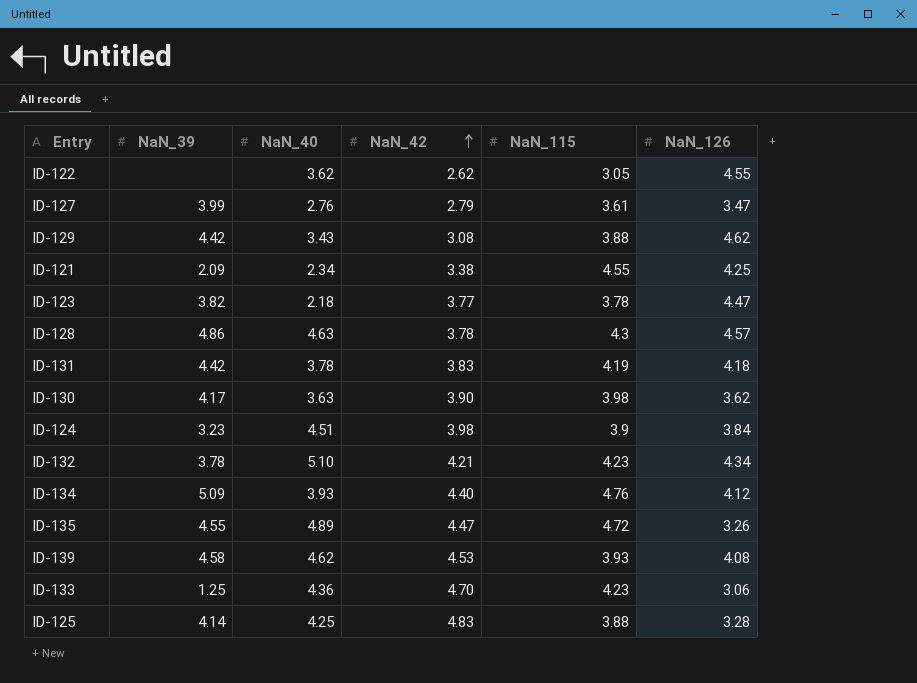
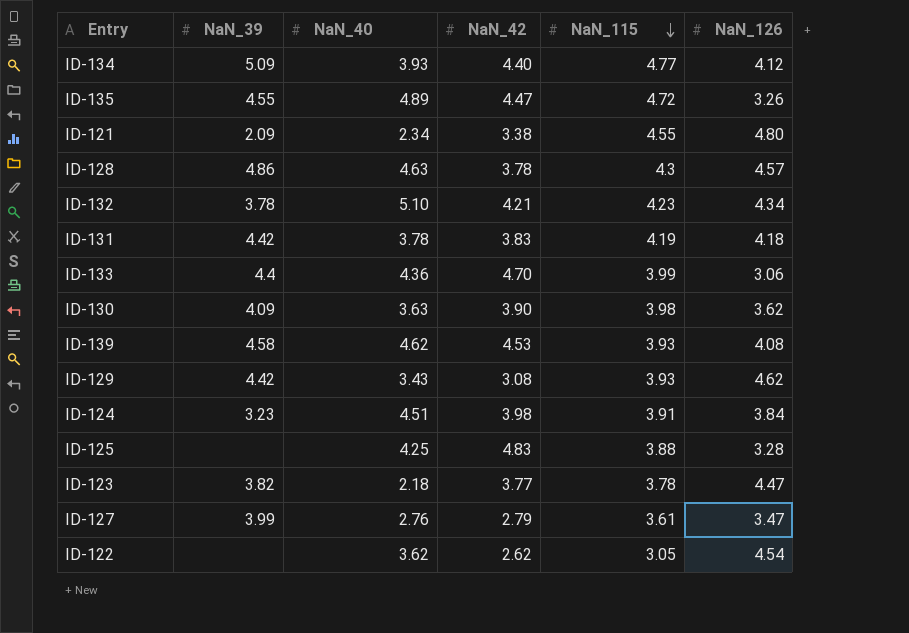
row order: NaN_42 ascending -> NaN_115 descending
ID-134 | NaN_115: 4.76 -> 4.77
ID-121 | NaN_126: 4.25 -> 4.80
ID-133 | NaN_39: 1.25 -> 4.4
ID-133 | NaN_115: 4.23 -> 3.99
ID-130 | NaN_39: 4.17 -> 4.09
ID-129 | NaN_115: 3.88 -> 3.93
ID-124 | NaN_115: 3.9 -> 3.91
ID-125 | NaN_39: 4.14 -> none
ID-122 | NaN_126: 4.55 -> 4.54

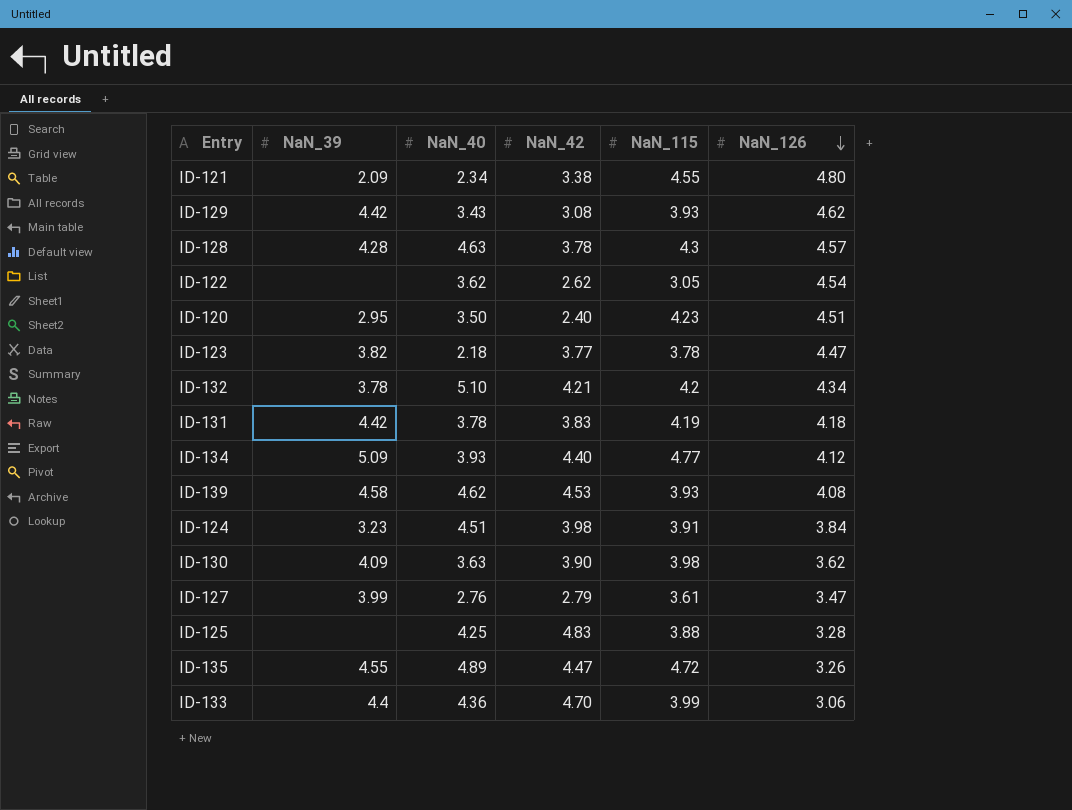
row order: NaN_115 descending -> NaN_126 descending
ID-128 | NaN_39: 4.86 -> 4.28
row ID-120: none -> 2.95 | 3.50 | 2.40 | 4.23 | 4.51
ID-132 | NaN_115: 4.23 -> 4.2

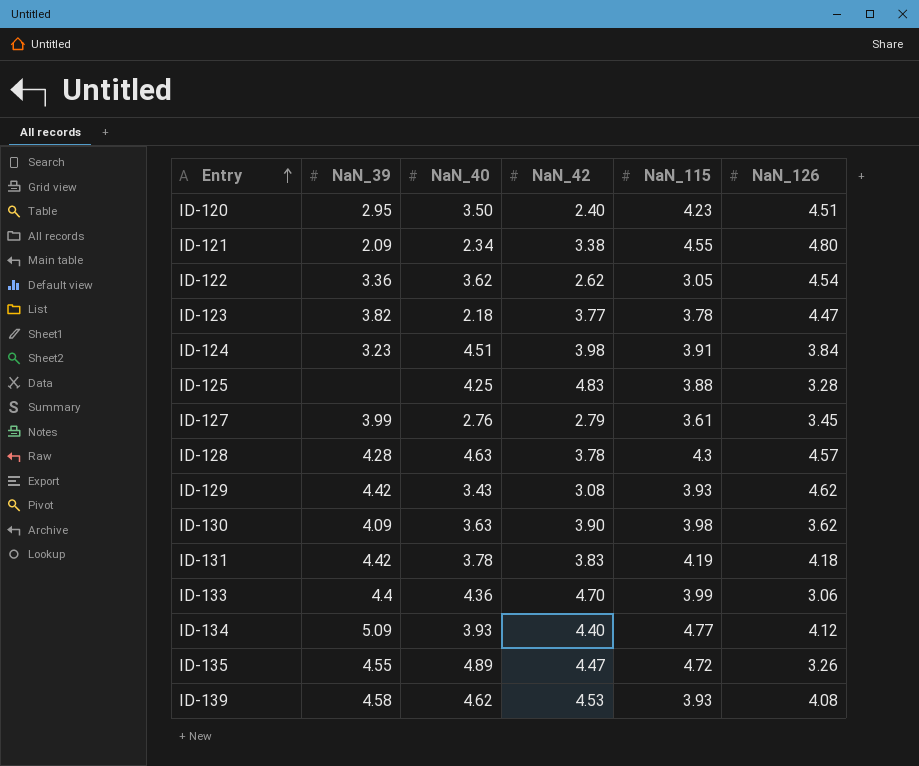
row order: NaN_126 descending -> Entry ascending
row ID-132: 3.78 | 5.10 | 4.21 | 4.2 | 4.34 -> none
ID-122 | NaN_39: none -> 3.36
ID-127 | NaN_126: 3.47 -> 3.45

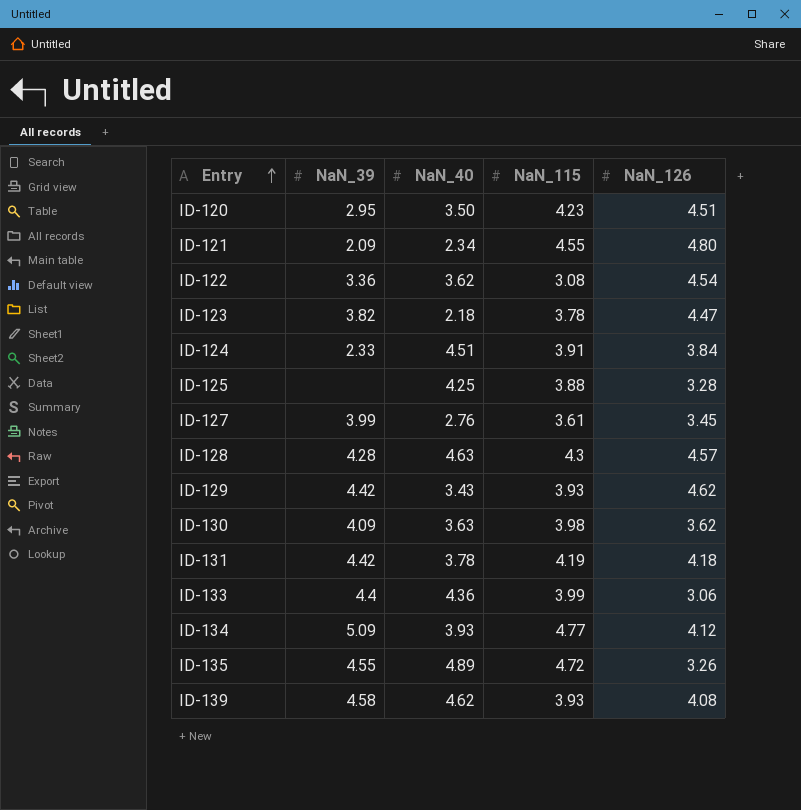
column NaN_42 | position: 4 -> none
ID-122 | NaN_115: 3.05 -> 3.08
ID-124 | NaN_39: 3.23 -> 2.33

